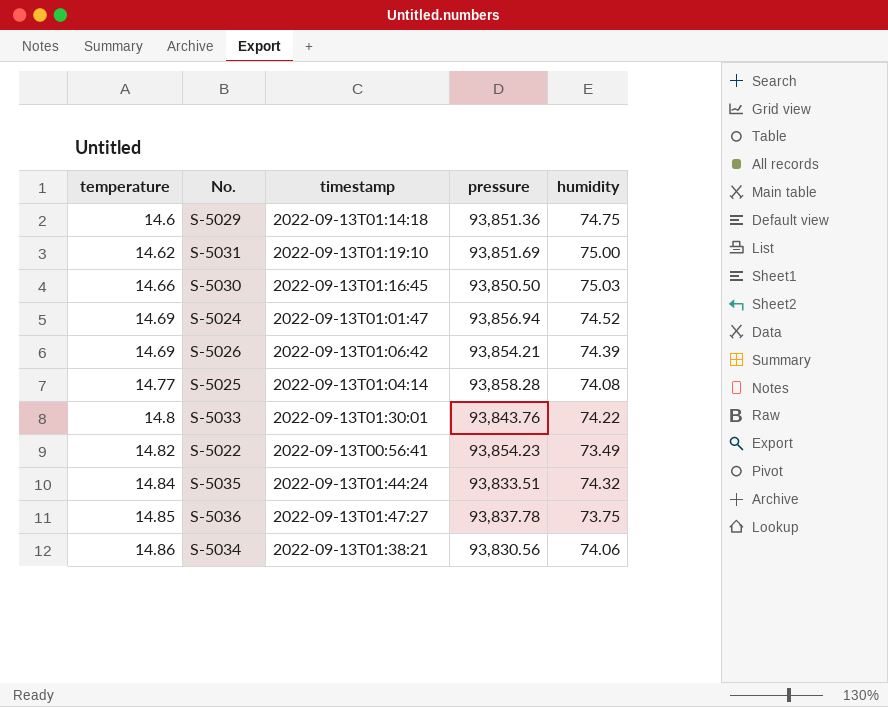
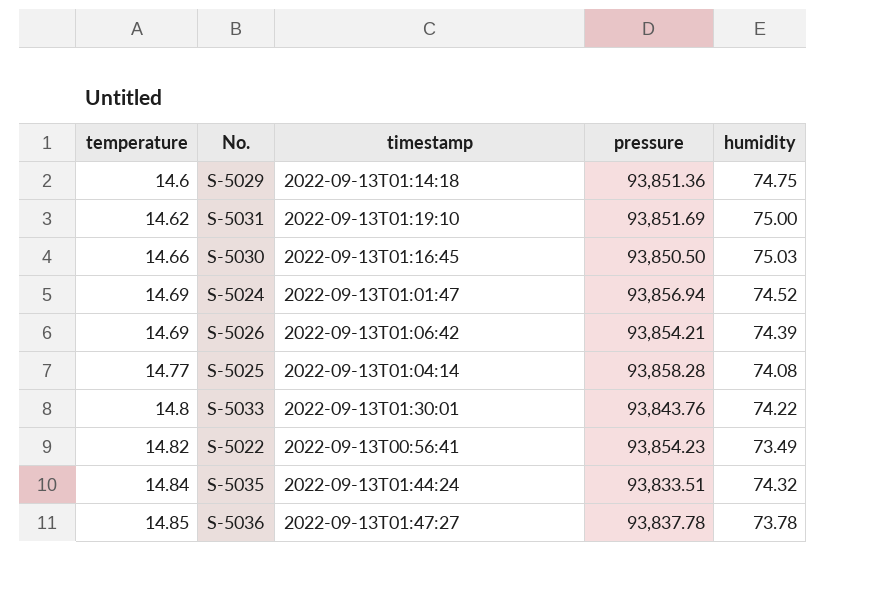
row S-5034: 14.86 | 2022-09-13T01:38:21 | 93,830.56 | 74.06 -> none
S-5036 | humidity: 73.75 -> 73.78

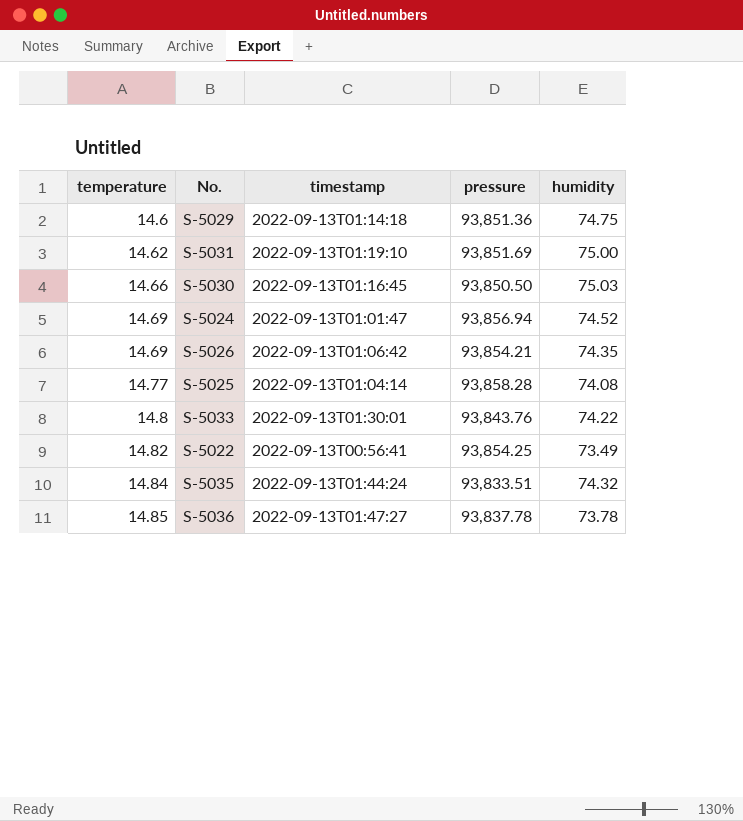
S-5026 | humidity: 74.39 -> 74.35
S-5022 | pressure: 93,854.23 -> 93,854.25

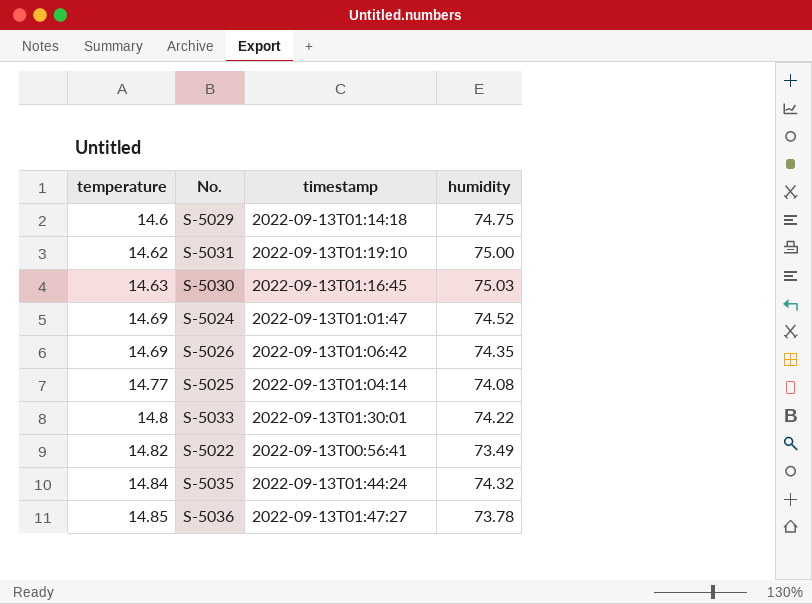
column pressure | position: 4 -> none
S-5030 | temperature: 14.66 -> 14.63

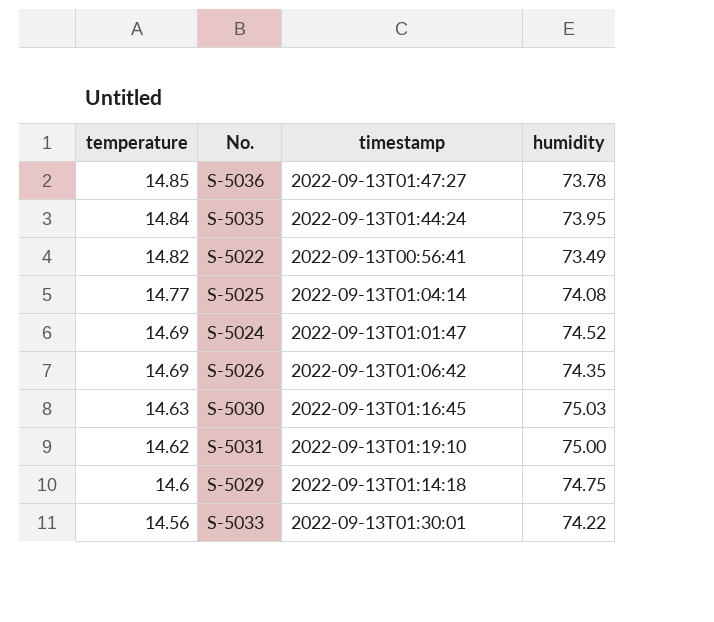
row order: temperature ascending -> temperature descending
S-5035 | humidity: 74.32 -> 73.95
S-5033 | temperature: 14.8 -> 14.56

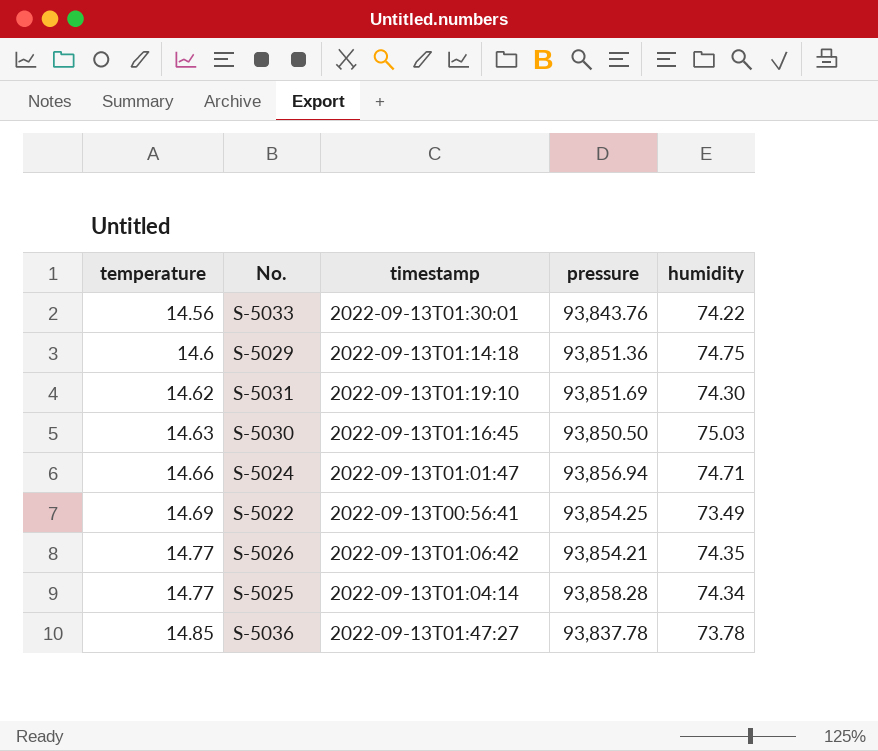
row order: temperature descending -> temperature ascending
column pressure | position: none -> 4
row S-5035: 14.84 | 2022-09-13T01:44:24 | 73.95 -> none
S-5031 | humidity: 75.00 -> 74.30
S-5024 | temperature: 14.69 -> 14.66
S-5024 | humidity: 74.52 -> 74.71
S-5022 | temperature: 14.82 -> 14.69
S-5026 | temperature: 14.69 -> 14.77
S-5025 | humidity: 74.08 -> 74.34

